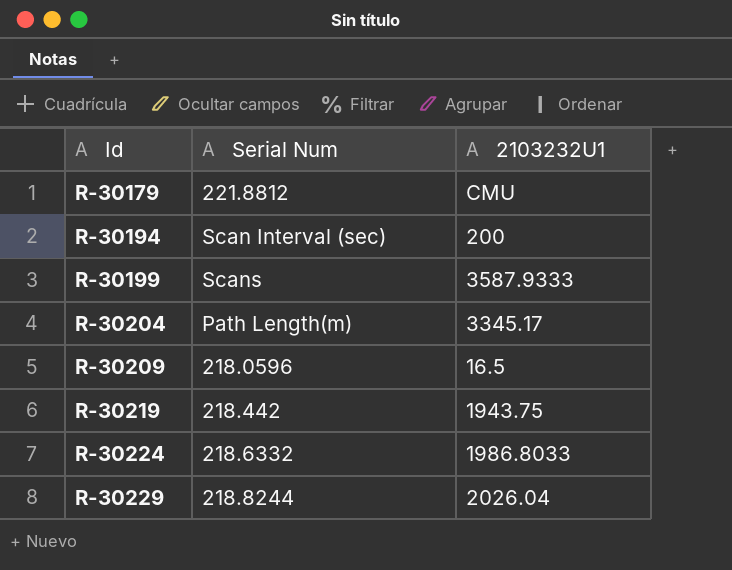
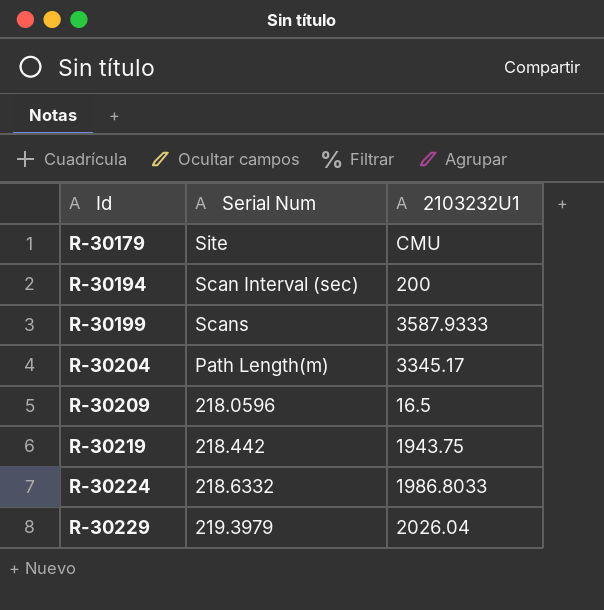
R-30179 | Serial Num: 221.8812 -> Site
R-30229 | Serial Num: 218.8244 -> 219.3979

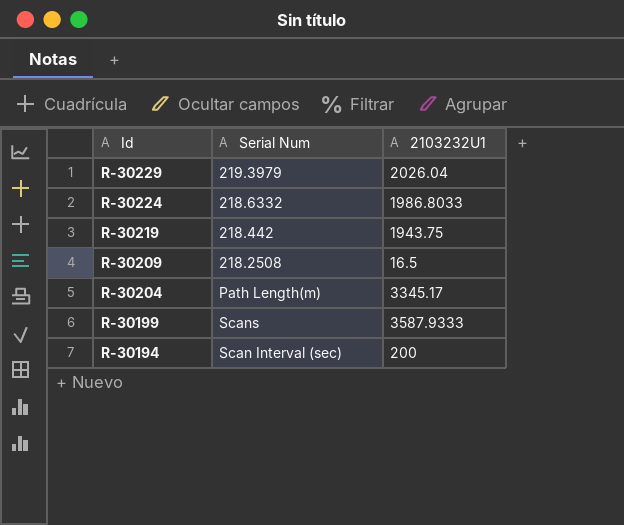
row order: Id ascending -> Id descending
row R-30179: Site | CMU -> none
R-30209 | Serial Num: 218.0596 -> 218.2508

